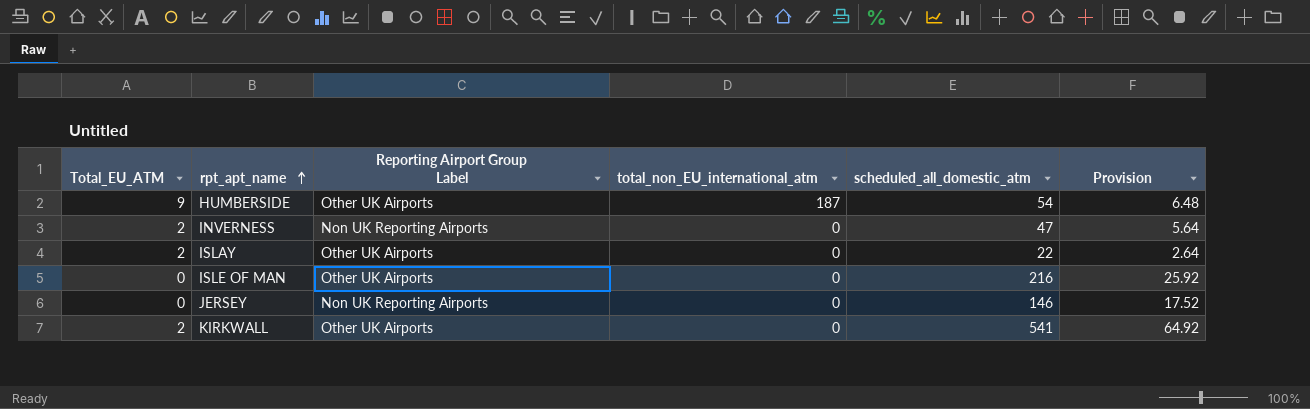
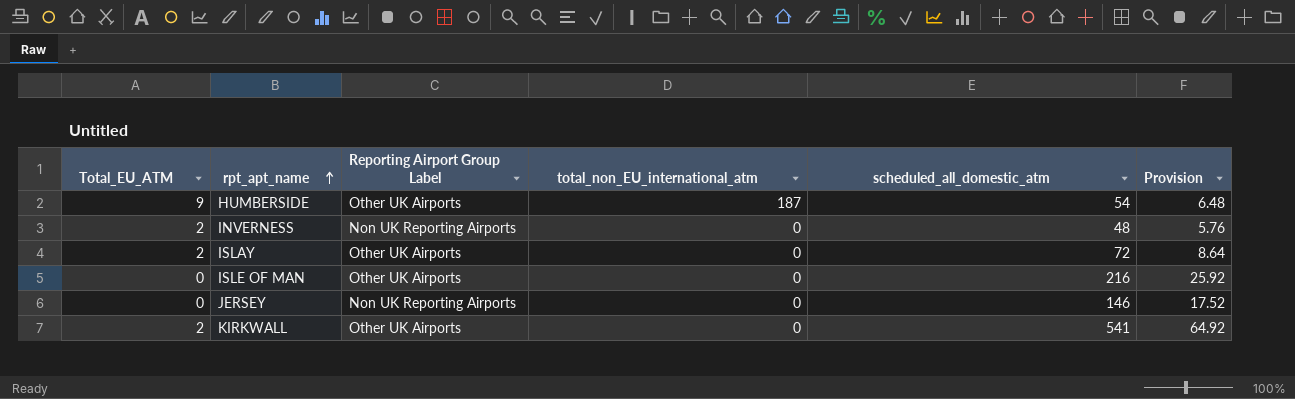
INVERNESS | scheduled_all_domestic_atm: 47 -> 48
INVERNESS | Provision: 5.64 -> 5.76
ISLAY | scheduled_all_domestic_atm: 22 -> 72
ISLAY | Provision: 2.64 -> 8.64

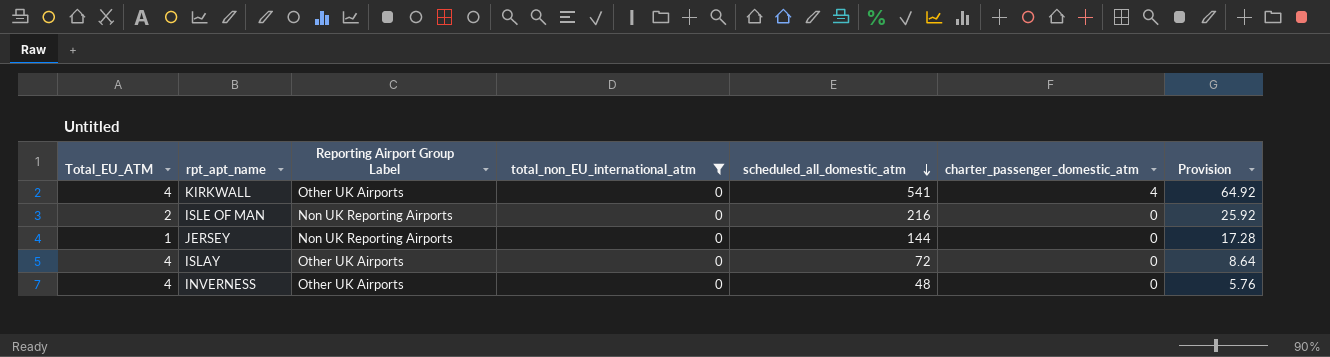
filter: none -> total_non_EU_international_atm = 0
row order: rpt_apt_name ascending -> scheduled_all_domestic_atm descending
column charter_passenger_domestic_atm | position: none -> 6
KIRKWALL | Total_EU_ATM: 2 -> 4
ISLE OF MAN | Total_EU_ATM: 0 -> 2
ISLE OF MAN | Reporting Airport Group Label: Other UK Airports -> Non UK Reporting Airports
JERSEY | Total_EU_ATM: 0 -> 1
JERSEY | scheduled_all_domestic_atm: 146 -> 144
JERSEY | Provision: 17.52 -> 17.28
ISLAY | Total_EU_ATM: 2 -> 4
INVERNESS | Total_EU_ATM: 2 -> 4
INVERNESS | Reporting Airport Group Label: Non UK Reporting Airports -> Other UK Airports

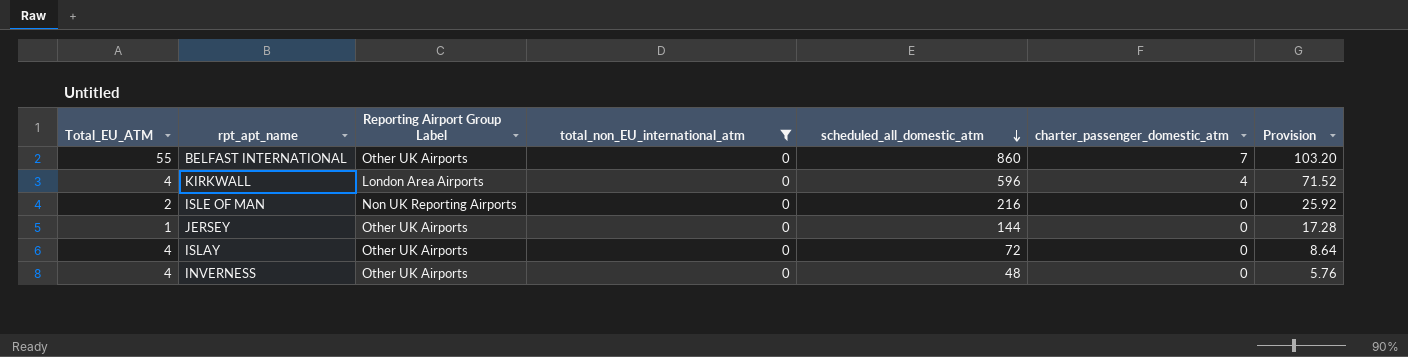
row BELFAST INTERNATIONAL: none -> 55 | Other UK Airports | 0 | 860 | 7 | 103.20
KIRKWALL | Reporting Airport Group Label: Other UK Airports -> London Area Airports
KIRKWALL | scheduled_all_domestic_atm: 541 -> 596
KIRKWALL | Provision: 64.92 -> 71.52
JERSEY | Reporting Airport Group Label: Non UK Reporting Airports -> Other UK Airports

